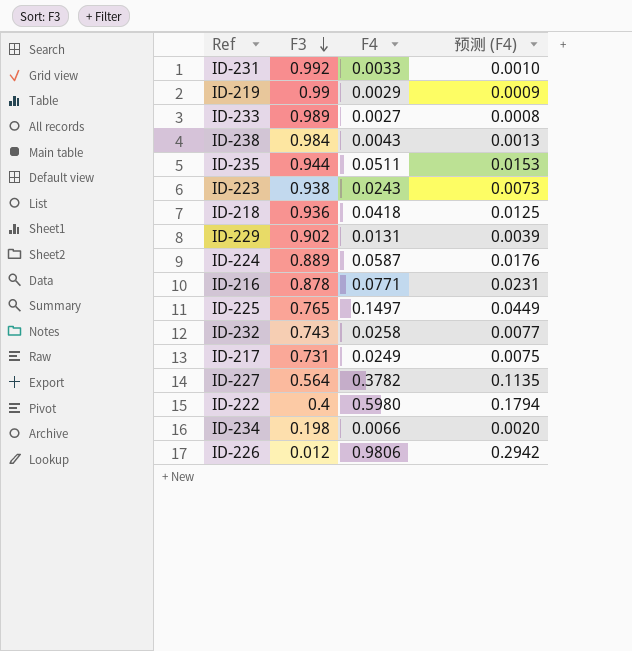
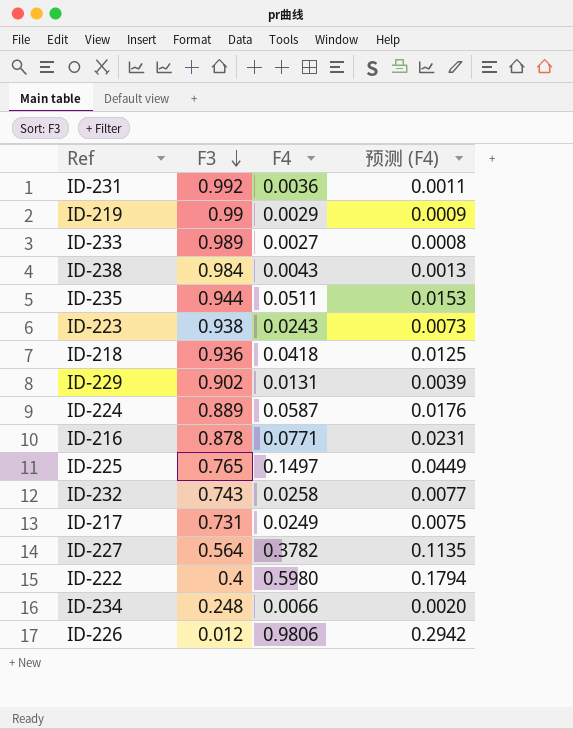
ID-231 | F4: 0.0033 -> 0.0036
ID-231 | 预测 (F4): 0.0010 -> 0.0011
ID-234 | F3: 0.198 -> 0.248

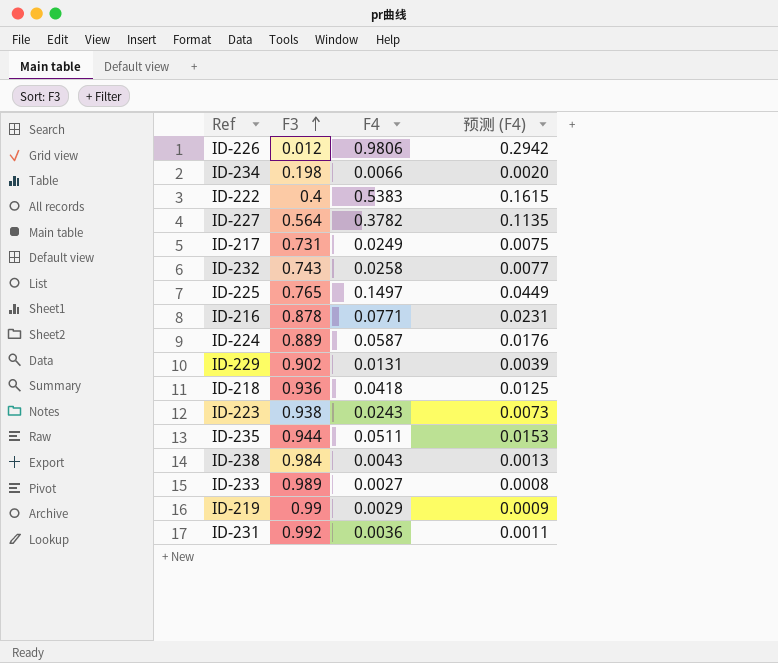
row order: F3 descending -> F3 ascending
ID-234 | F3: 0.248 -> 0.198
ID-222 | F4: 0.5980 -> 0.5383
ID-222 | 预测 (F4): 0.1794 -> 0.1615

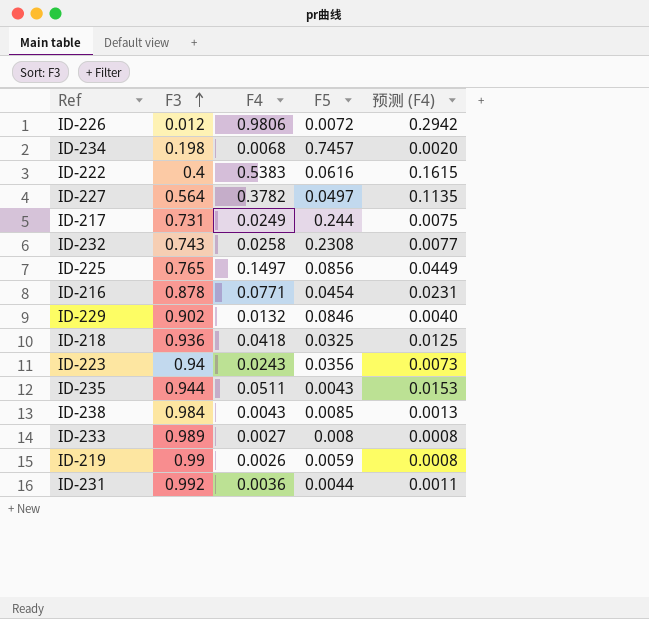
column F5 | position: none -> 4
row ID-224: 0.889 | 0.0587 | 0.0176 -> none
ID-234 | F4: 0.0066 -> 0.0068
ID-229 | F4: 0.0131 -> 0.0132
ID-229 | 预测 (F4): 0.0039 -> 0.0040
ID-223 | F3: 0.938 -> 0.94
ID-219 | F4: 0.0029 -> 0.0026
ID-219 | 预测 (F4): 0.0009 -> 0.0008

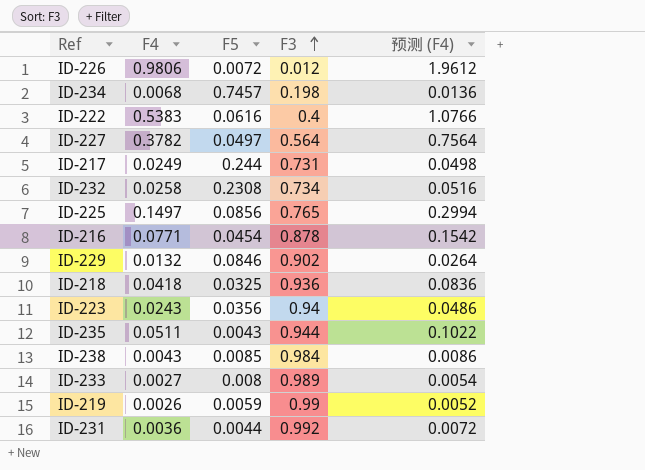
column F3 | position: 2 -> 4
column 预测 (F4) | formula: [F4] * 0.3 -> [F4] * 2
ID-232 | F3: 0.743 -> 0.734

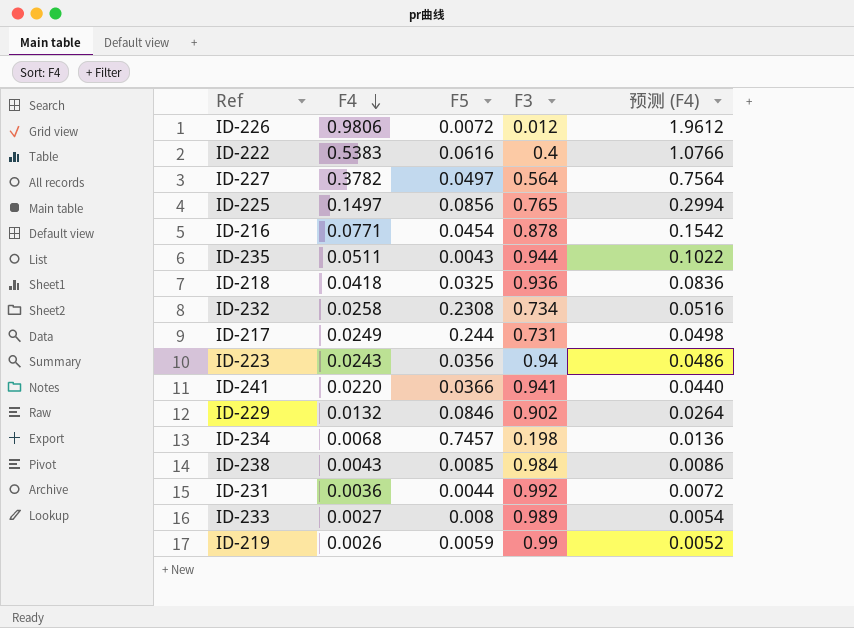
row order: F3 ascending -> F4 descending
row ID-241: none -> 0.0220 | 0.0366 | 0.941 | 0.0440

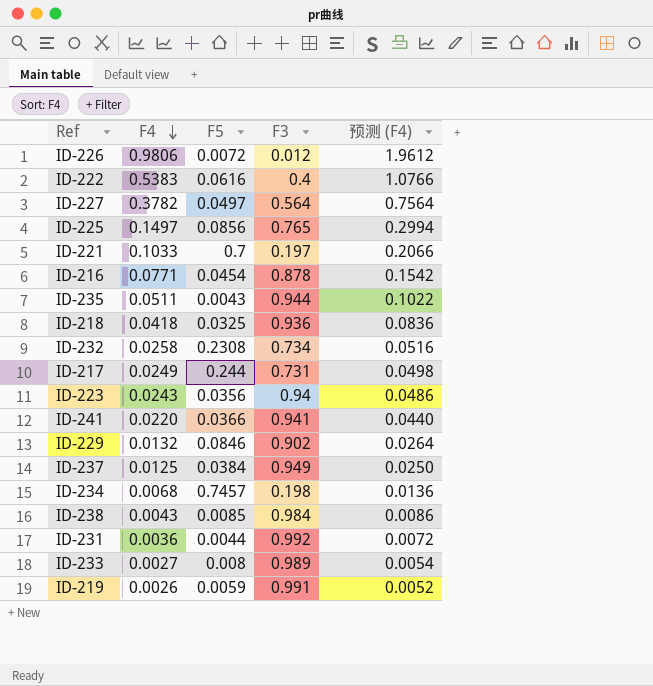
row ID-221: none -> 0.1033 | 0.7 | 0.197 | 0.2066
row ID-237: none -> 0.0125 | 0.0384 | 0.949 | 0.0250
ID-219 | F3: 0.99 -> 0.991

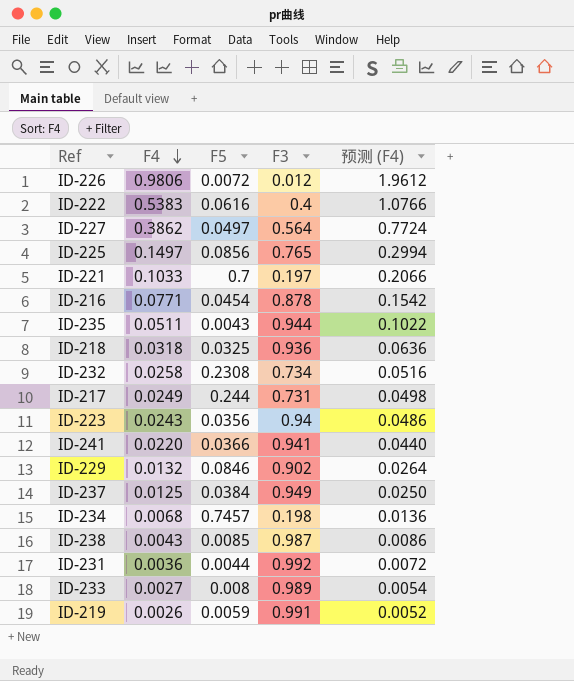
ID-227 | F4: 0.3782 -> 0.3862
ID-227 | 预测 (F4): 0.7564 -> 0.7724
ID-218 | F4: 0.0418 -> 0.0318
ID-218 | 预测 (F4): 0.0836 -> 0.0636
ID-238 | F3: 0.984 -> 0.987

